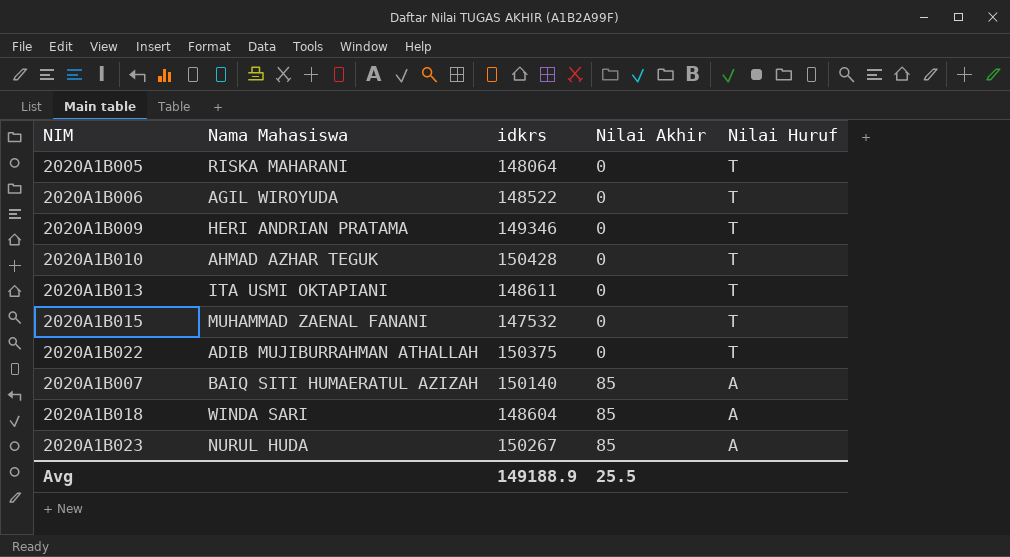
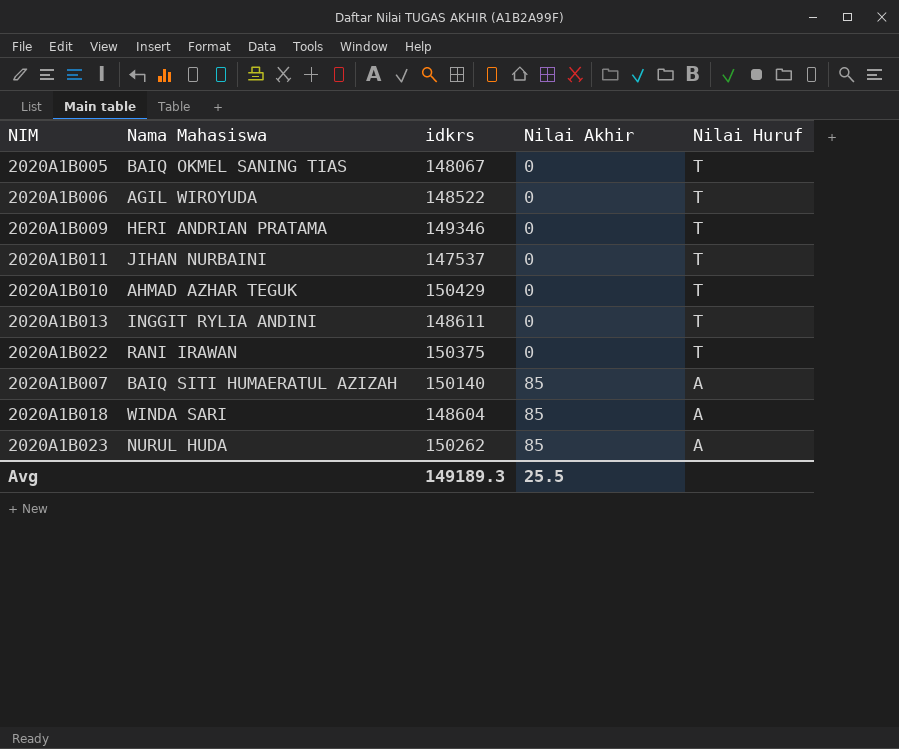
row 2020A1B015: MUHAMMAD ZAENAL FANANI | 147532 | 0 | T -> none
2020A1B005 | Nama Mahasiswa: RISKA MAHARANI -> BAIQ OKMEL SANING TIAS
2020A1B005 | idkrs: 148064 -> 148067
row 2020A1B011: none -> JIHAN NURBAINI | 147537 | 0 | T
2020A1B010 | idkrs: 150428 -> 150429
2020A1B013 | Nama Mahasiswa: ITA USMI OKTAPIANI -> INGGIT RYLIA ANDINI
2020A1B022 | Nama Mahasiswa: ADIB MUJIBURRAHMAN ATHALLAH -> RANI IRAWAN
2020A1B023 | idkrs: 150267 -> 150262
Avg | idkrs: 149188.9 -> 149189.3

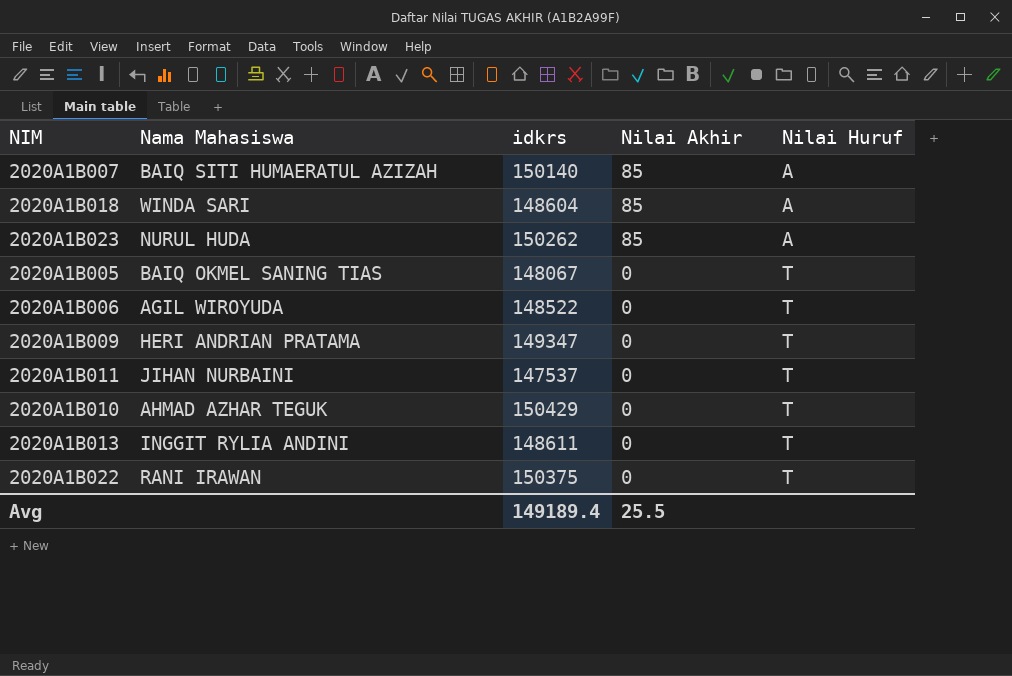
row order: Nilai Akhir ascending -> Nilai Akhir descending
2020A1B009 | idkrs: 149346 -> 149347
Avg | idkrs: 149189.3 -> 149189.4

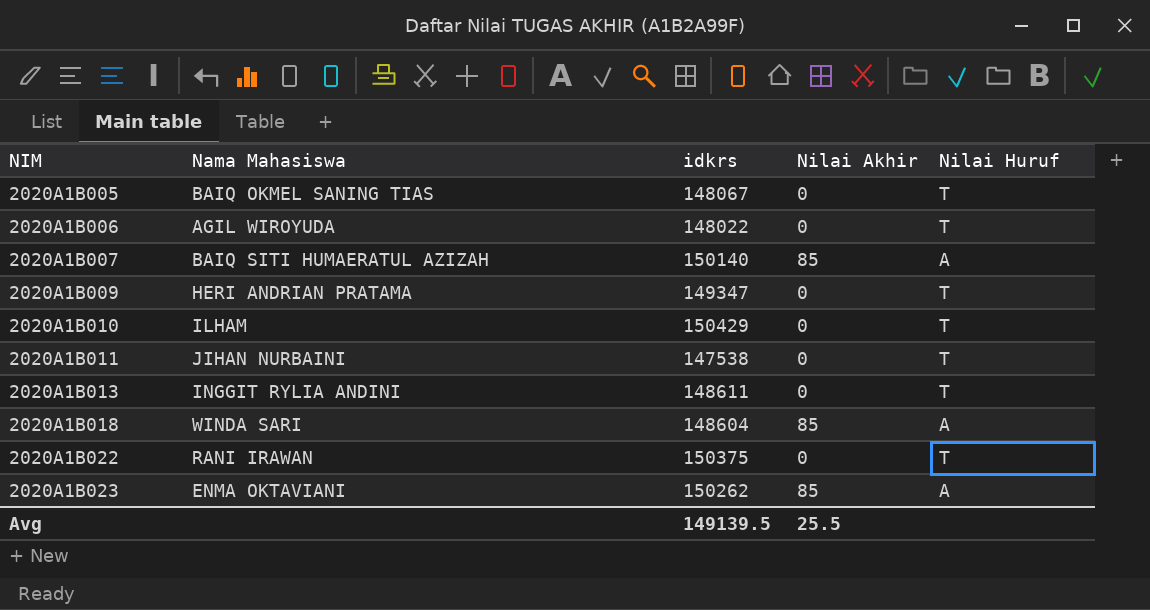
row order: Nilai Akhir descending -> NIM ascending
2020A1B006 | idkrs: 148522 -> 148022
2020A1B010 | Nama Mahasiswa: AHMAD AZHAR TEGUK -> ILHAM
2020A1B011 | idkrs: 147537 -> 147538
2020A1B023 | Nama Mahasiswa: NURUL HUDA -> ENMA OKTAVIANI
Avg | idkrs: 149189.4 -> 149139.5

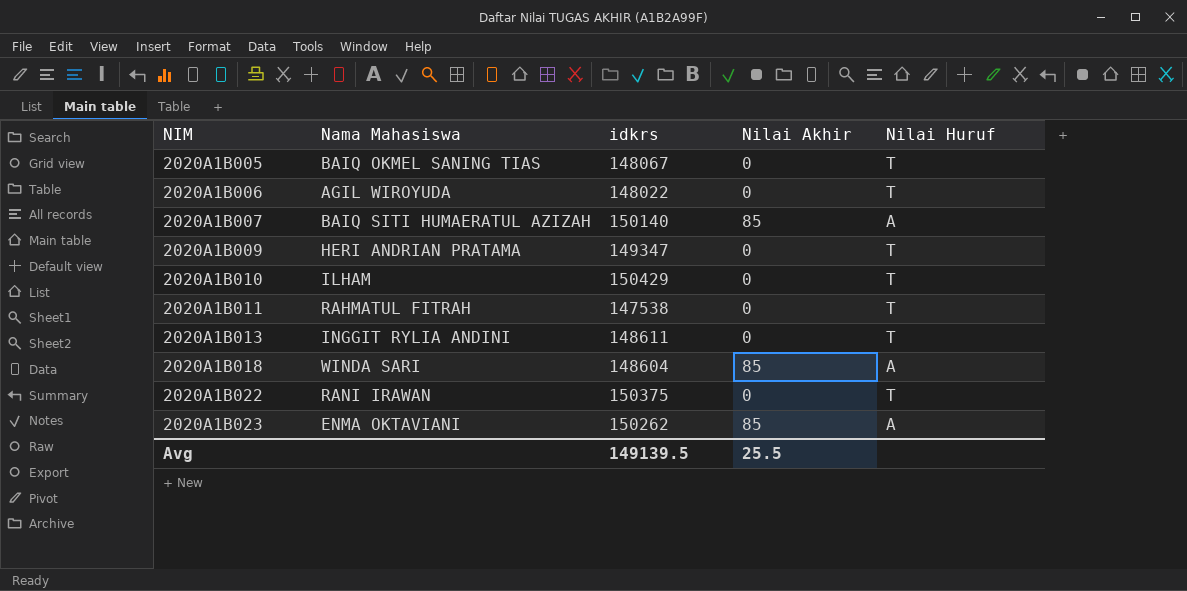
2020A1B011 | Nama Mahasiswa: JIHAN NURBAINI -> RAHMATUL FITRAH

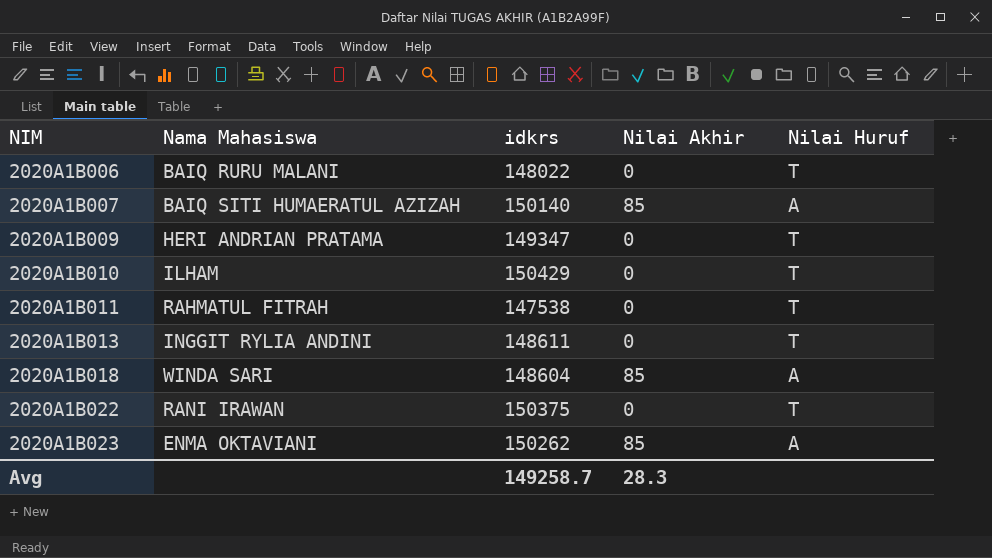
row 2020A1B005: BAIQ OKMEL SANING TIAS | 148067 | 0 | T -> none
2020A1B006 | Nama Mahasiswa: AGIL WIROYUDA -> BAIQ RURU MALANI
Avg | idkrs: 149139.5 -> 149258.7
Avg | Nilai Akhir: 25.5 -> 28.3

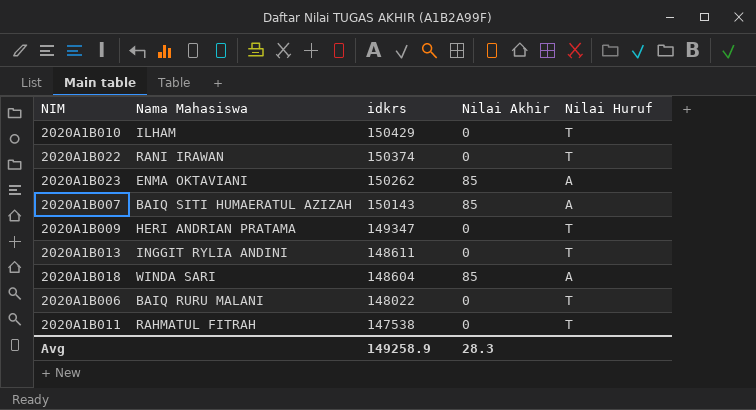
row order: NIM ascending -> idkrs descending
2020A1B022 | idkrs: 150375 -> 150374
2020A1B007 | idkrs: 150140 -> 150143
Avg | idkrs: 149258.7 -> 149258.9

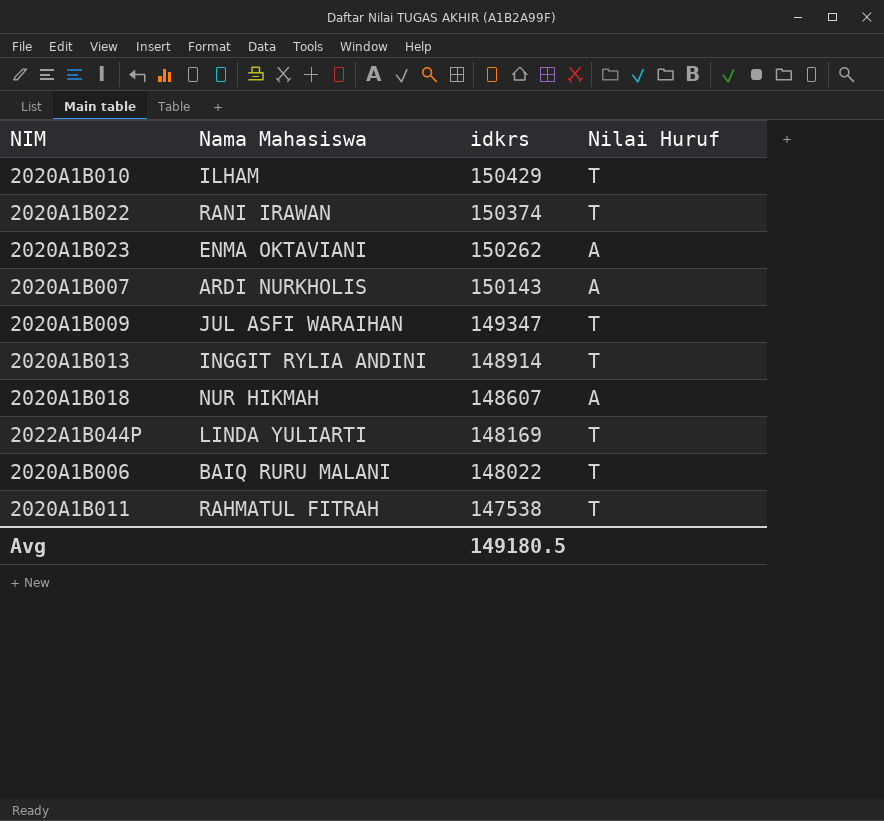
column Nilai Akhir | position: 4 -> none
2020A1B007 | Nama Mahasiswa: BAIQ SITI HUMAERATUL AZIZAH -> ARDI NURKHOLIS
2020A1B009 | Nama Mahasiswa: HERI ANDRIAN PRATAMA -> JUL ASFI WARAIHAN
2020A1B013 | idkrs: 148611 -> 148914
2020A1B018 | Nama Mahasiswa: WINDA SARI -> NUR HIKMAH
2020A1B018 | idkrs: 148604 -> 148607
row 2022A1B044P: none -> LINDA YULIARTI | 148169 | T
Avg | idkrs: 149258.9 -> 149180.5

